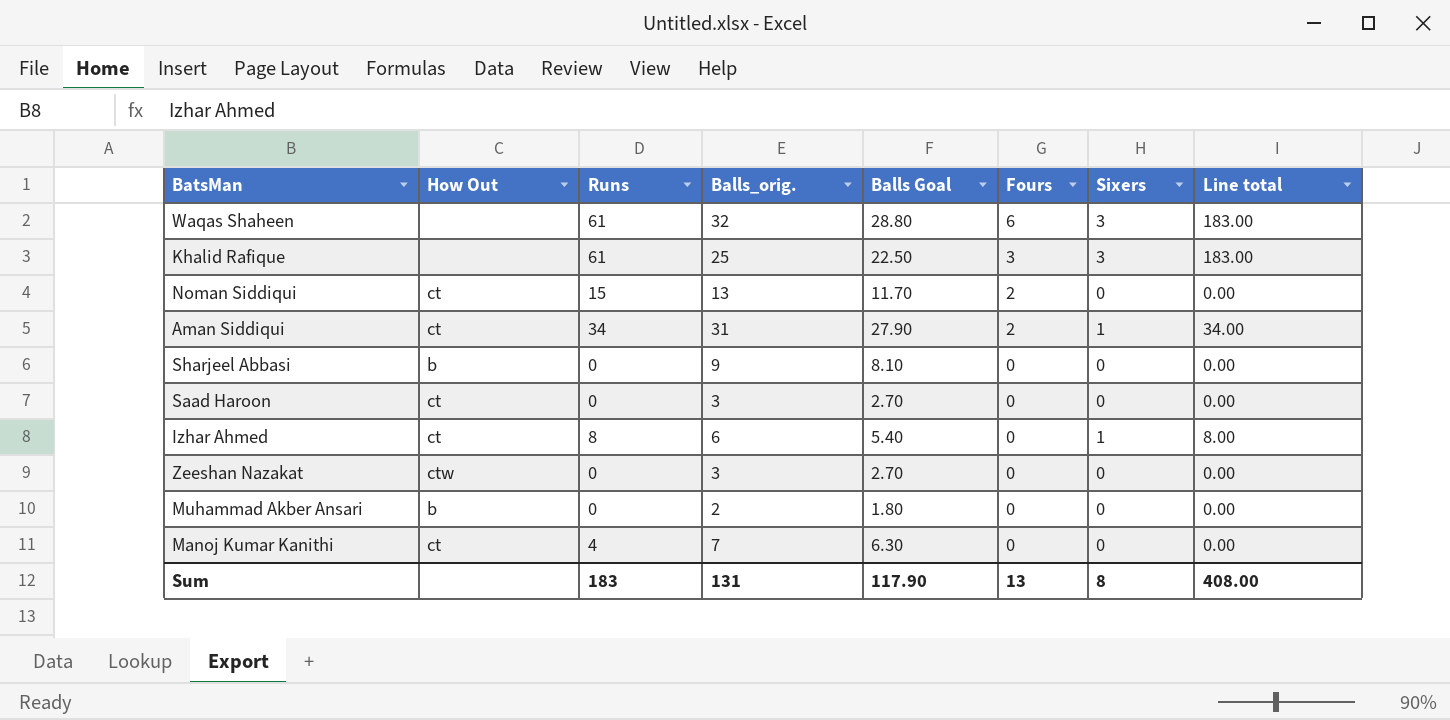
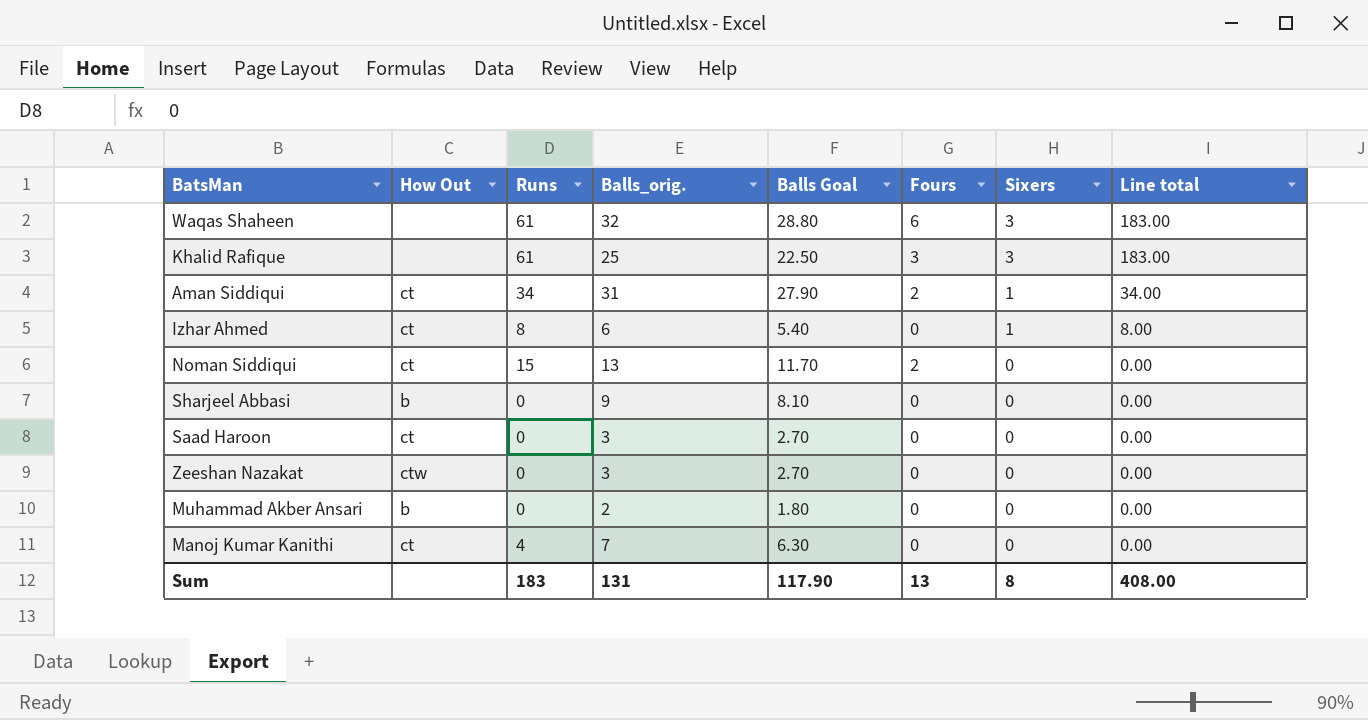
row order: Fours descending -> Sixers descending

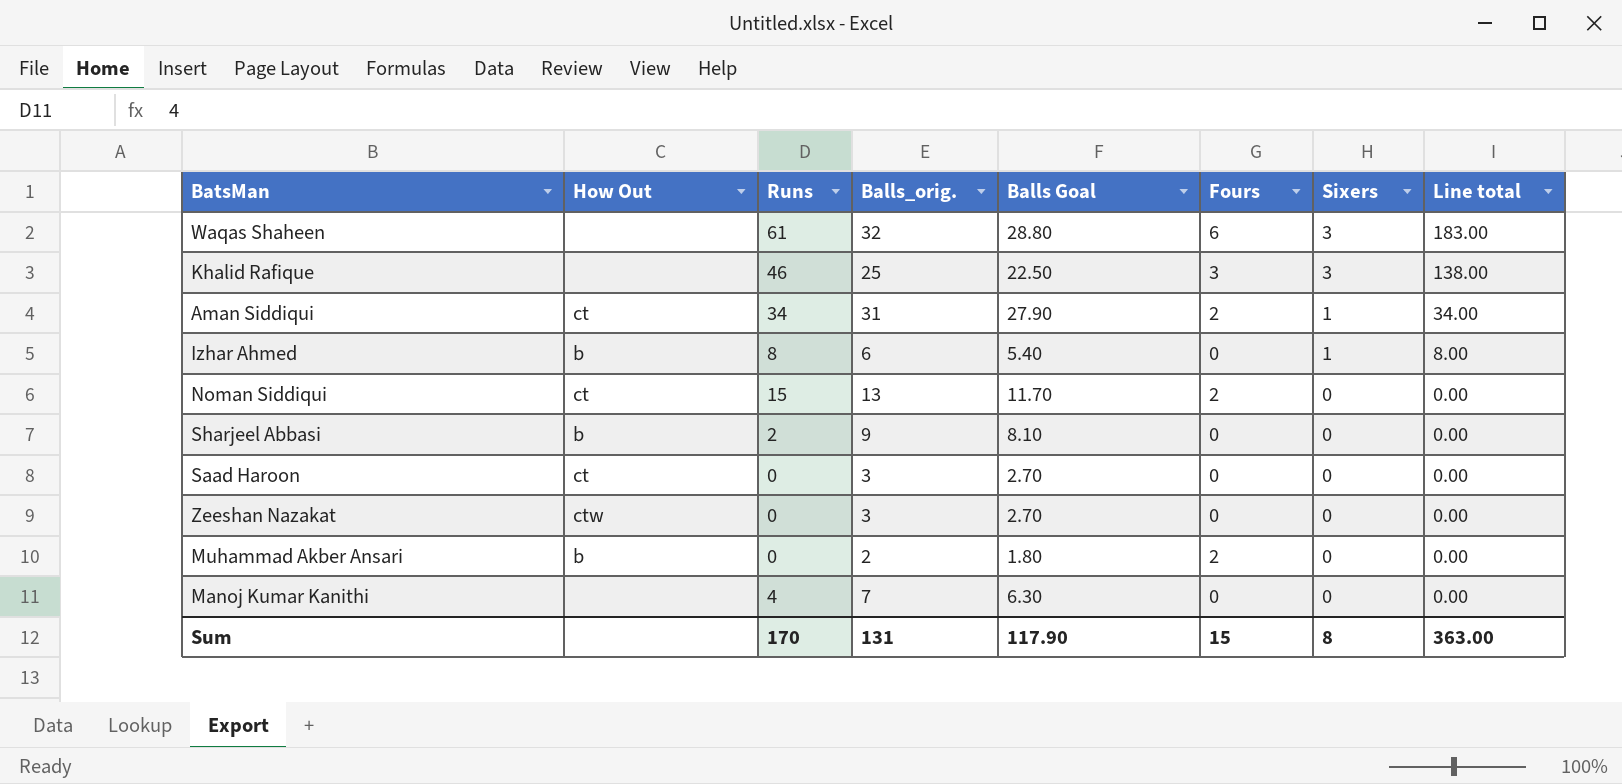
Khalid Rafique | Runs: 61 -> 46
Khalid Rafique | Line total: 183.00 -> 138.00
Izhar Ahmed | How Out: ct -> b
Sharjeel Abbasi | Runs: 0 -> 2
Muhammad Akber Ansari | Fours: 0 -> 2
Manoj Kumar Kanithi | How Out: ct -> none
Sum | Runs: 183 -> 170
Sum | Fours: 13 -> 15
Sum | Line total: 408.00 -> 363.00

